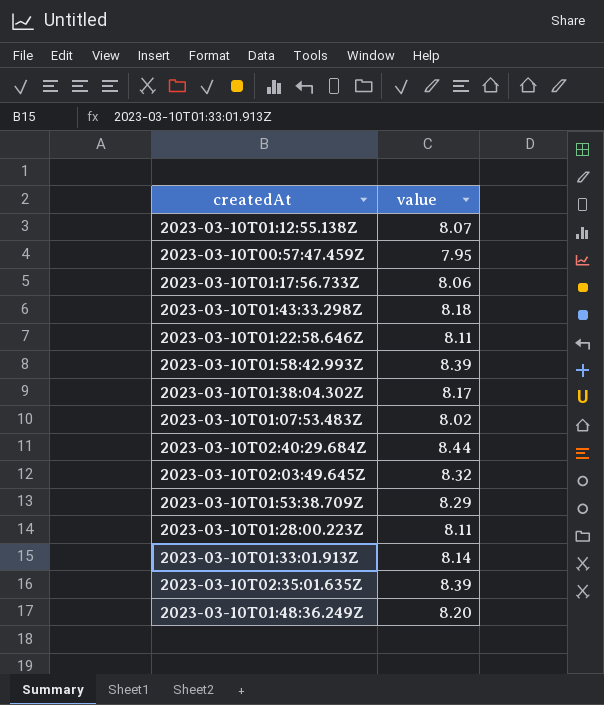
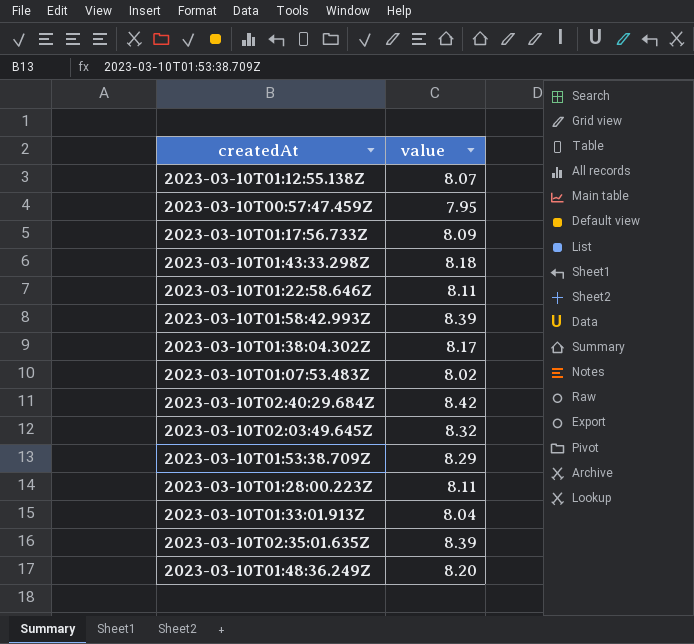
2023-03-10T01:17:56.733Z | value: 8.06 -> 8.09
2023-03-10T02:40:29.684Z | value: 8.44 -> 8.42
2023-03-10T01:33:01.913Z | value: 8.14 -> 8.04

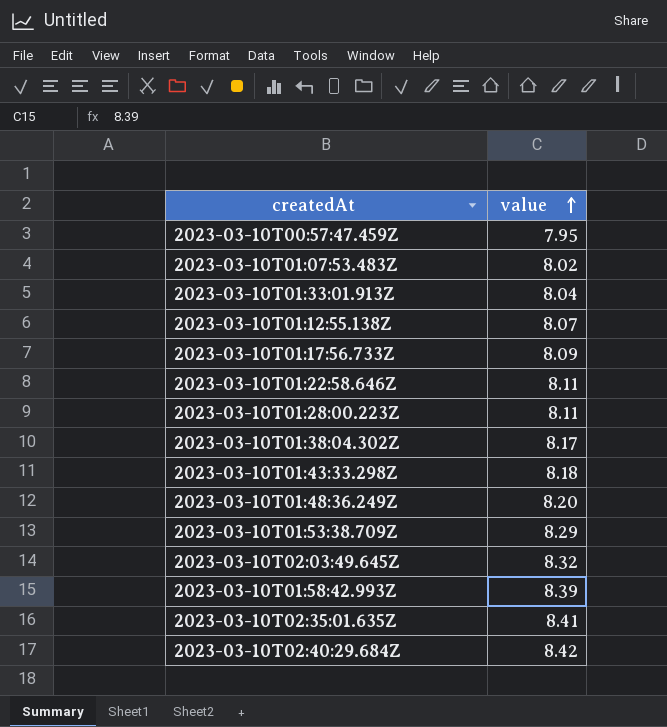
row order: none -> value ascending
2023-03-10T02:35:01.635Z | value: 8.39 -> 8.41

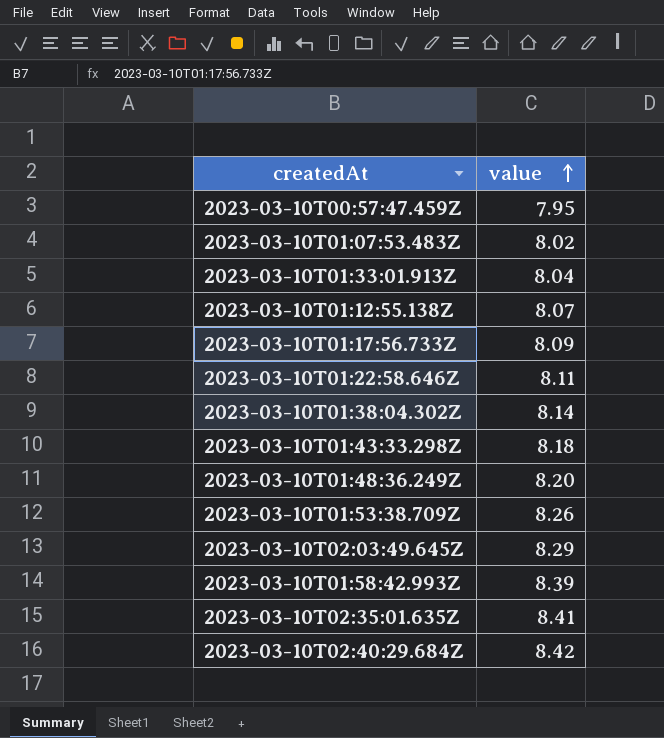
row 2023-03-10T01:28:00.223Z: 8.11 -> none
2023-03-10T01:38:04.302Z | value: 8.17 -> 8.14
2023-03-10T01:53:38.709Z | value: 8.29 -> 8.26
2023-03-10T02:03:49.645Z | value: 8.32 -> 8.29

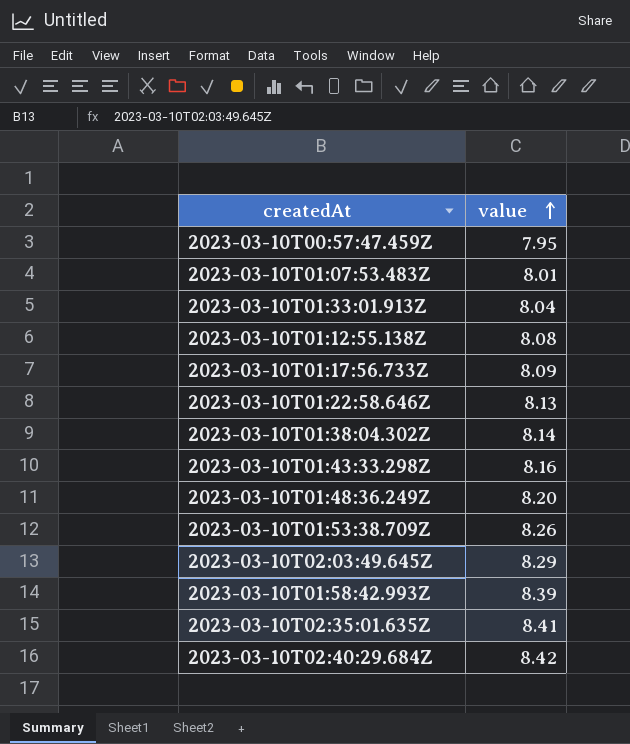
2023-03-10T01:07:53.483Z | value: 8.02 -> 8.01
2023-03-10T01:12:55.138Z | value: 8.07 -> 8.08
2023-03-10T01:22:58.646Z | value: 8.11 -> 8.13
2023-03-10T01:43:33.298Z | value: 8.18 -> 8.16

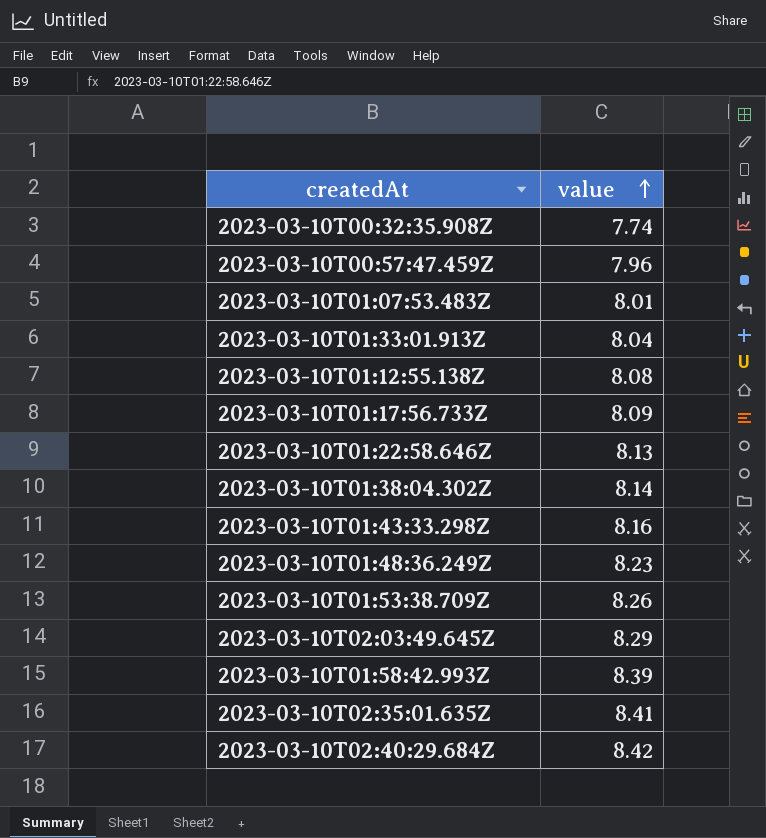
row 2023-03-10T00:32:35.908Z: none -> 7.74
2023-03-10T00:57:47.459Z | value: 7.95 -> 7.96
2023-03-10T01:48:36.249Z | value: 8.20 -> 8.23

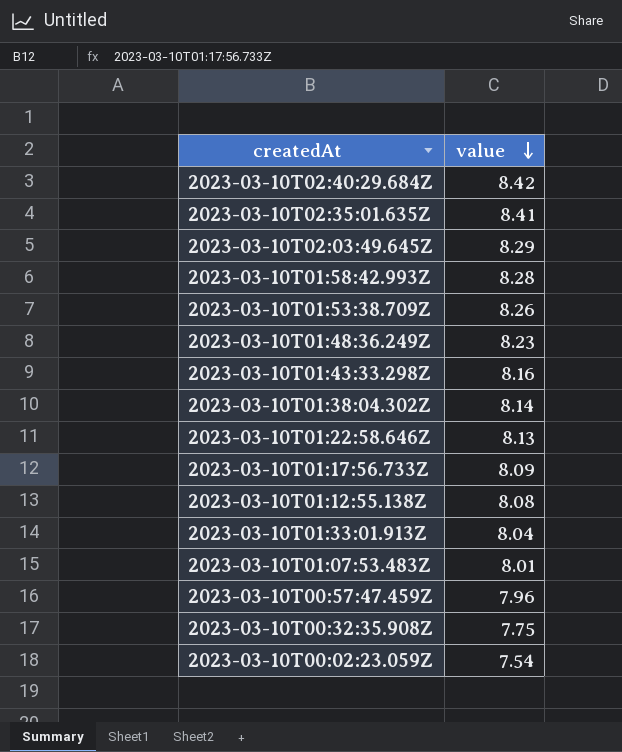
row order: value ascending -> value descending
2023-03-10T01:58:42.993Z | value: 8.39 -> 8.28
2023-03-10T00:32:35.908Z | value: 7.74 -> 7.75
row 2023-03-10T00:02:23.059Z: none -> 7.54

